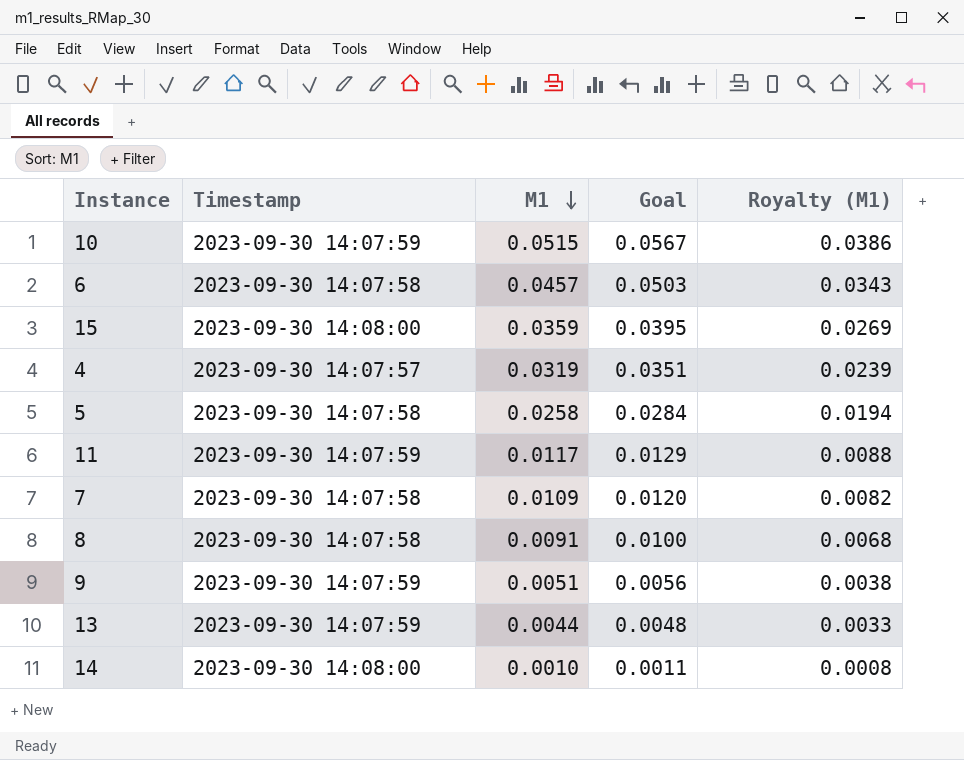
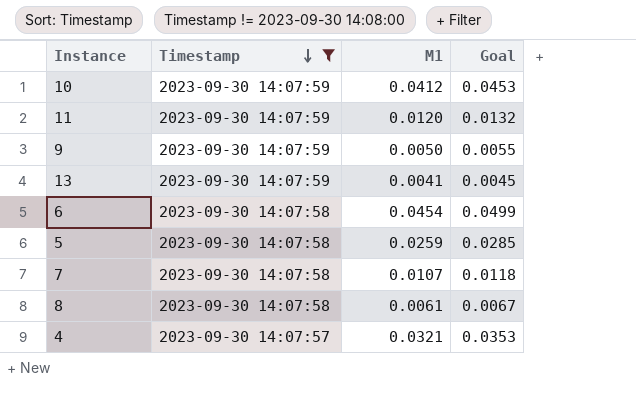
filter: none -> Timestamp != 2023-09-30 14:08:00
row order: M1 descending -> Timestamp descending
column Royalty (M1) | formula: [M1] * 0.75 -> none
10 | M1: 0.0515 -> 0.0412
10 | Goal: 0.0567 -> 0.0453
11 | M1: 0.0117 -> 0.0120
11 | Goal: 0.0129 -> 0.0132
9 | M1: 0.0051 -> 0.0050
9 | Goal: 0.0056 -> 0.0055
13 | M1: 0.0044 -> 0.0041
13 | Goal: 0.0048 -> 0.0045
6 | M1: 0.0457 -> 0.0454
6 | Goal: 0.0503 -> 0.0499
5 | M1: 0.0258 -> 0.0259
5 | Goal: 0.0284 -> 0.0285
7 | M1: 0.0109 -> 0.0107
7 | Goal: 0.0120 -> 0.0118
8 | M1: 0.0091 -> 0.0061
8 | Goal: 0.0100 -> 0.0067
4 | M1: 0.0319 -> 0.0321
4 | Goal: 0.0351 -> 0.0353

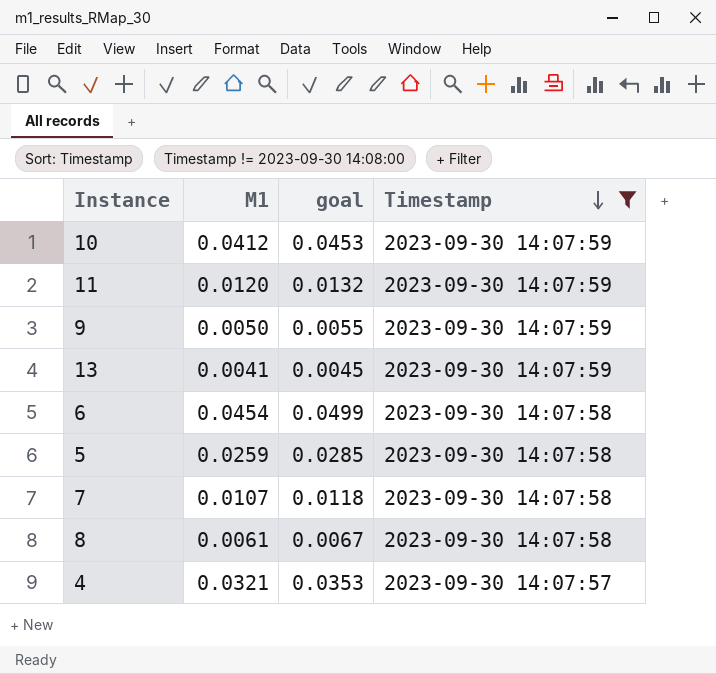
column name: Goal -> goal
column Timestamp | position: 2 -> 4

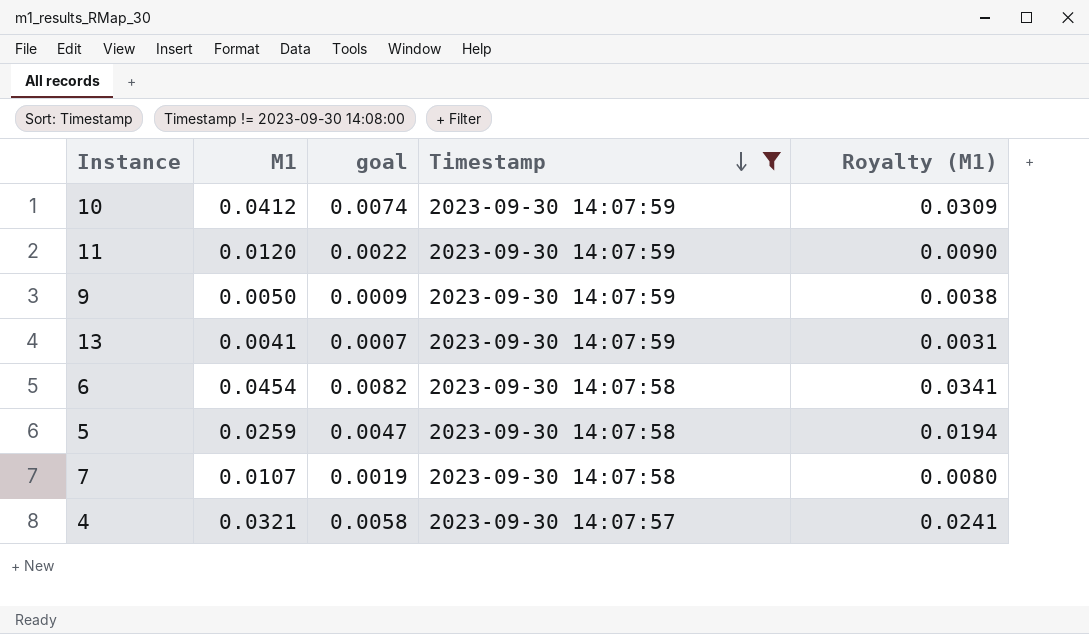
column goal | formula: [M1] * 1.1 -> [M1] * 0.18
column Royalty (M1) | formula: none -> [M1] * 0.75
row 8: 0.0061 | 0.0067 | 2023-09-30 14:07:58 -> none

